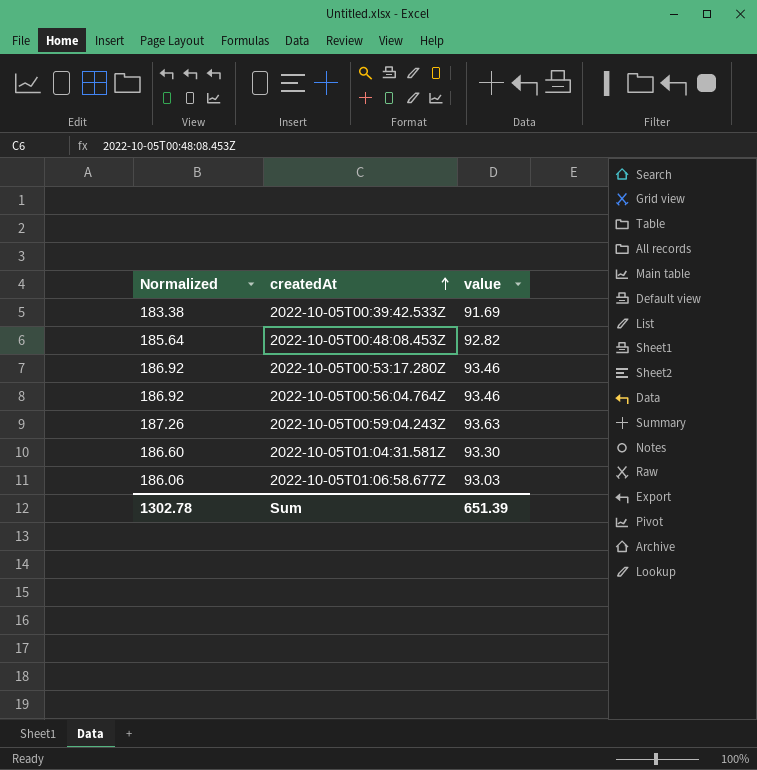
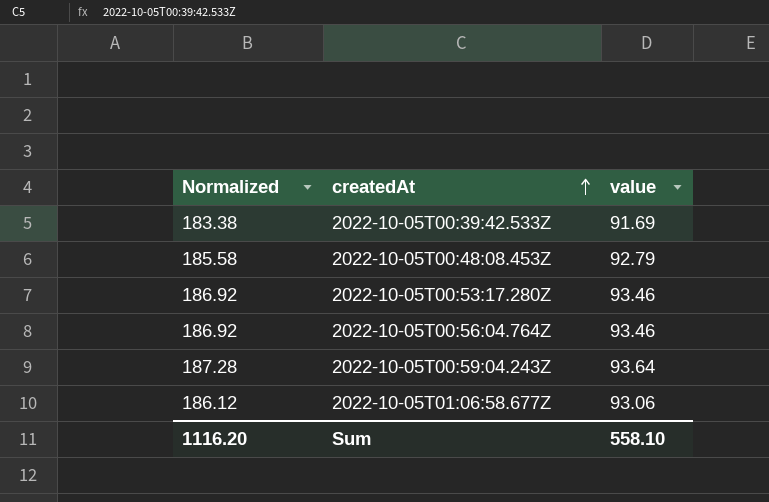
row 2022-10-05T01:04:31.581Z: 186.60 | 93.30 -> none
2022-10-05T00:48:08.453Z | Normalized: 185.64 -> 185.58
2022-10-05T00:48:08.453Z | value: 92.82 -> 92.79
2022-10-05T00:59:04.243Z | Normalized: 187.26 -> 187.28
2022-10-05T00:59:04.243Z | value: 93.63 -> 93.64
2022-10-05T01:06:58.677Z | Normalized: 186.06 -> 186.12
2022-10-05T01:06:58.677Z | value: 93.03 -> 93.06
Sum | Normalized: 1302.78 -> 1116.20
Sum | value: 651.39 -> 558.10

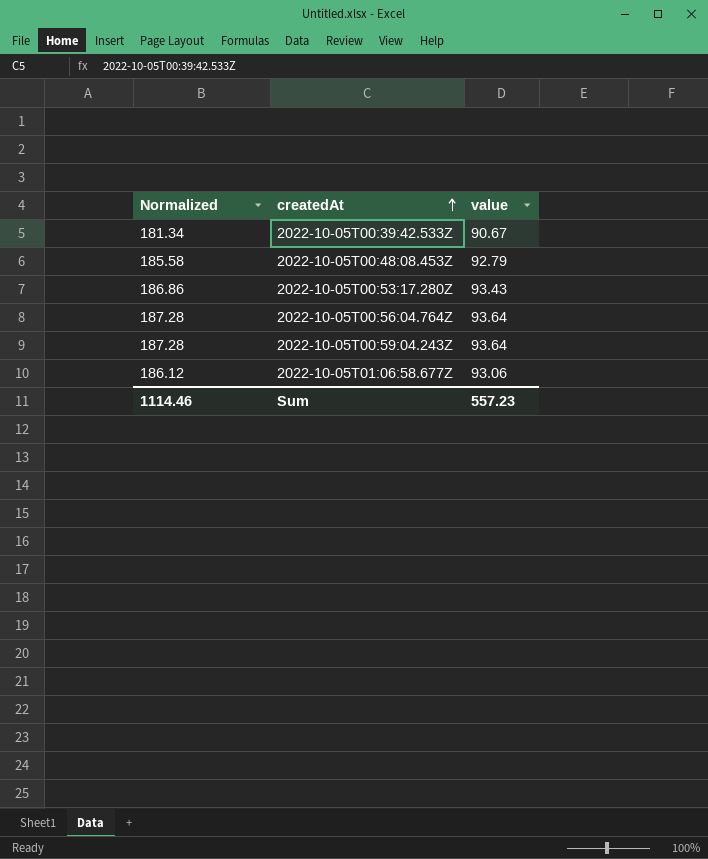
2022-10-05T00:39:42.533Z | Normalized: 183.38 -> 181.34
2022-10-05T00:39:42.533Z | value: 91.69 -> 90.67
2022-10-05T00:53:17.280Z | Normalized: 186.92 -> 186.86
2022-10-05T00:53:17.280Z | value: 93.46 -> 93.43
2022-10-05T00:56:04.764Z | Normalized: 186.92 -> 187.28
2022-10-05T00:56:04.764Z | value: 93.46 -> 93.64
Sum | Normalized: 1116.20 -> 1114.46
Sum | value: 558.10 -> 557.23

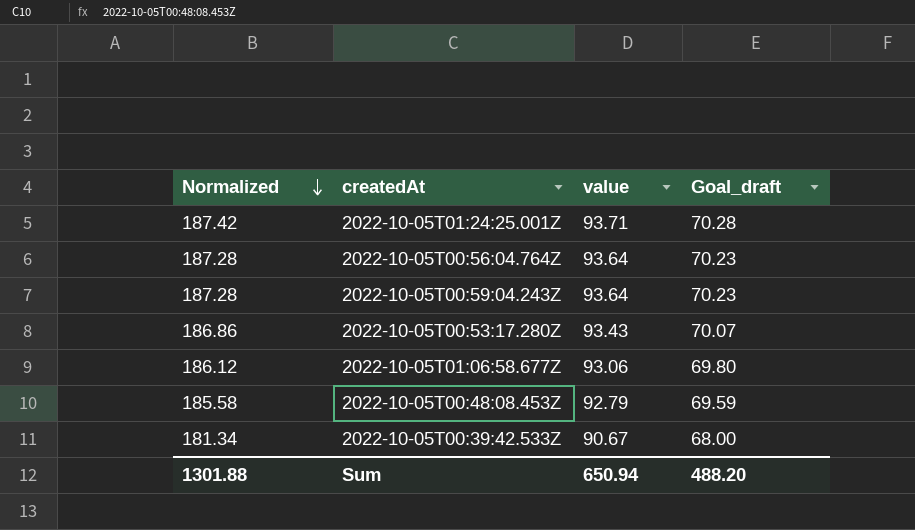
row order: createdAt ascending -> Normalized descending
column Goal_draft | formula: none -> [value] * 0.75
row 2022-10-05T01:24:25.001Z: none -> 187.42 | 93.71 | 70.28
Sum | Normalized: 1114.46 -> 1301.88
Sum | value: 557.23 -> 650.94

